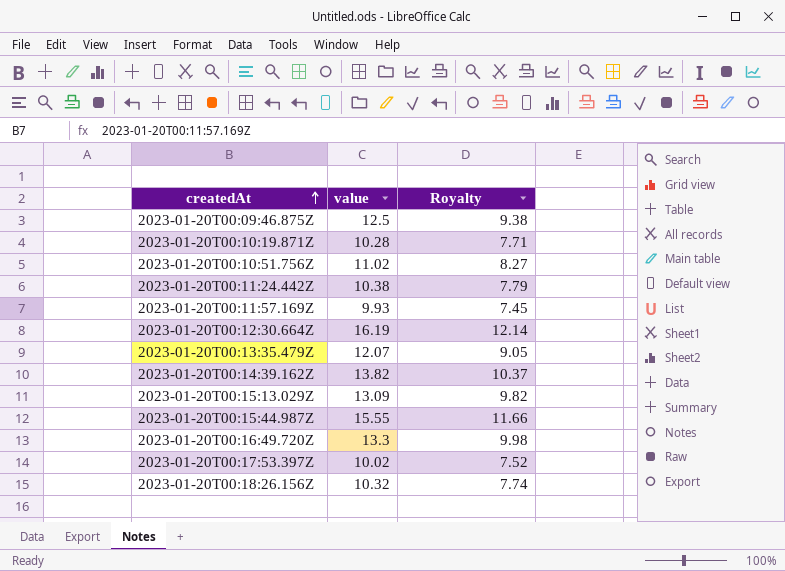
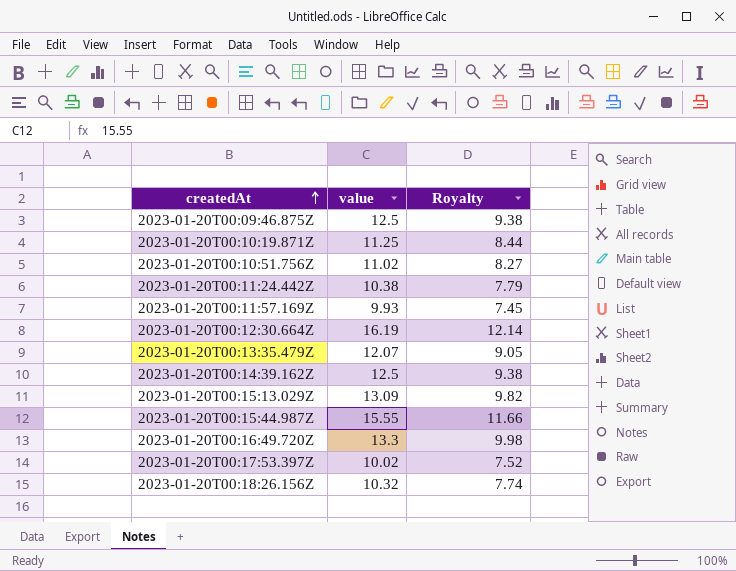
2023-01-20T00:10:19.871Z | value: 10.28 -> 11.25
2023-01-20T00:10:19.871Z | Royalty: 7.71 -> 8.44
2023-01-20T00:14:39.162Z | value: 13.82 -> 12.5
2023-01-20T00:14:39.162Z | Royalty: 10.37 -> 9.38

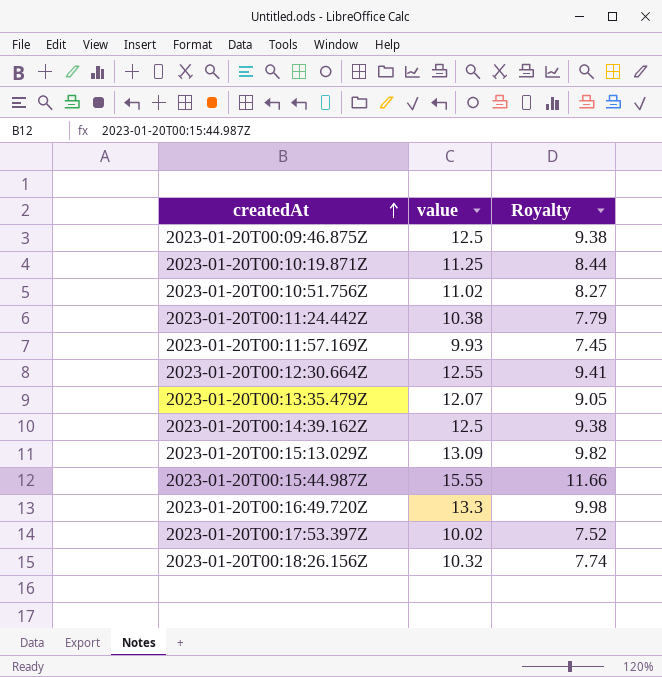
2023-01-20T00:12:30.664Z | value: 16.19 -> 12.55
2023-01-20T00:12:30.664Z | Royalty: 12.14 -> 9.41

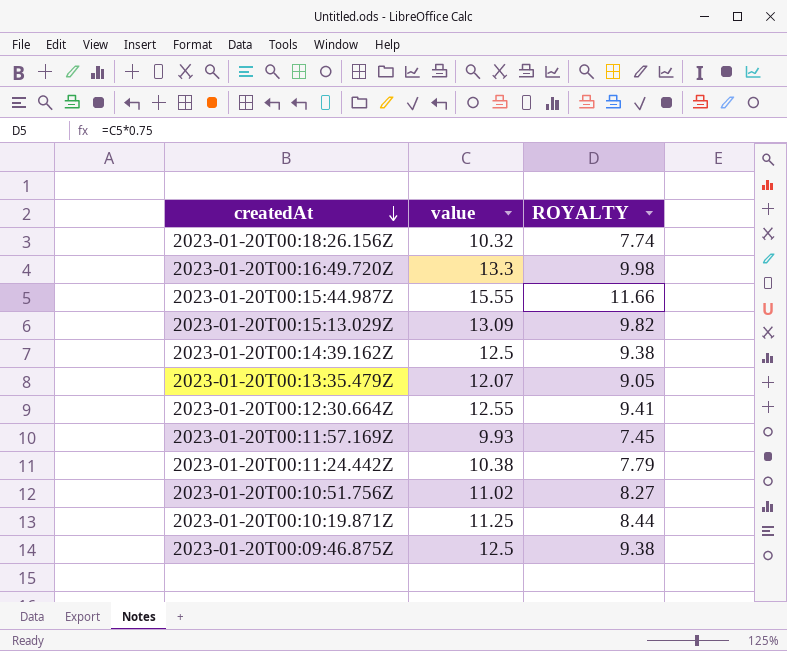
row order: createdAt ascending -> createdAt descending
column name: Royalty -> ROYALTY
row 2023-01-20T00:17:53.397Z: 10.02 | 7.52 -> none

